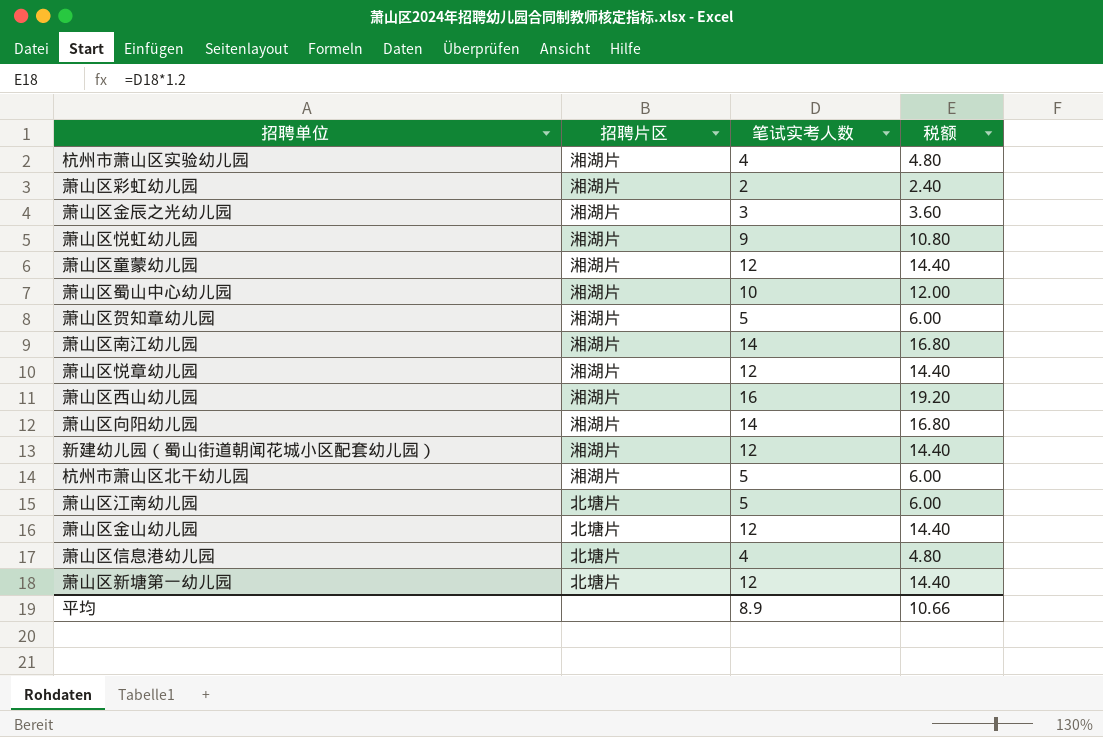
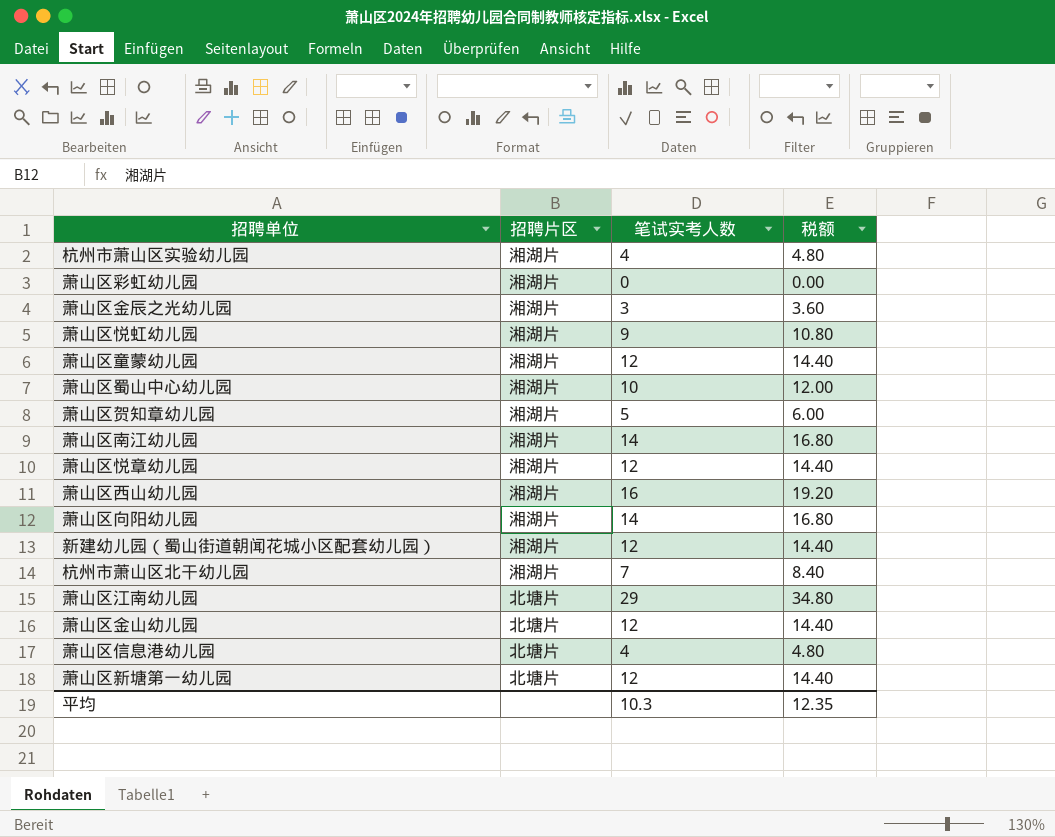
萧山区彩虹幼儿园 | 笔试实考人数: 2 -> 0
萧山区彩虹幼儿园 | 税额: 2.40 -> 0.00
杭州市萧山区北干幼儿园 | 笔试实考人数: 5 -> 7
杭州市萧山区北干幼儿园 | 税额: 6.00 -> 8.40
萧山区江南幼儿园 | 笔试实考人数: 5 -> 29
萧山区江南幼儿园 | 税额: 6.00 -> 34.80
平均 | 笔试实考人数: 8.9 -> 10.3
平均 | 税额: 10.66 -> 12.35

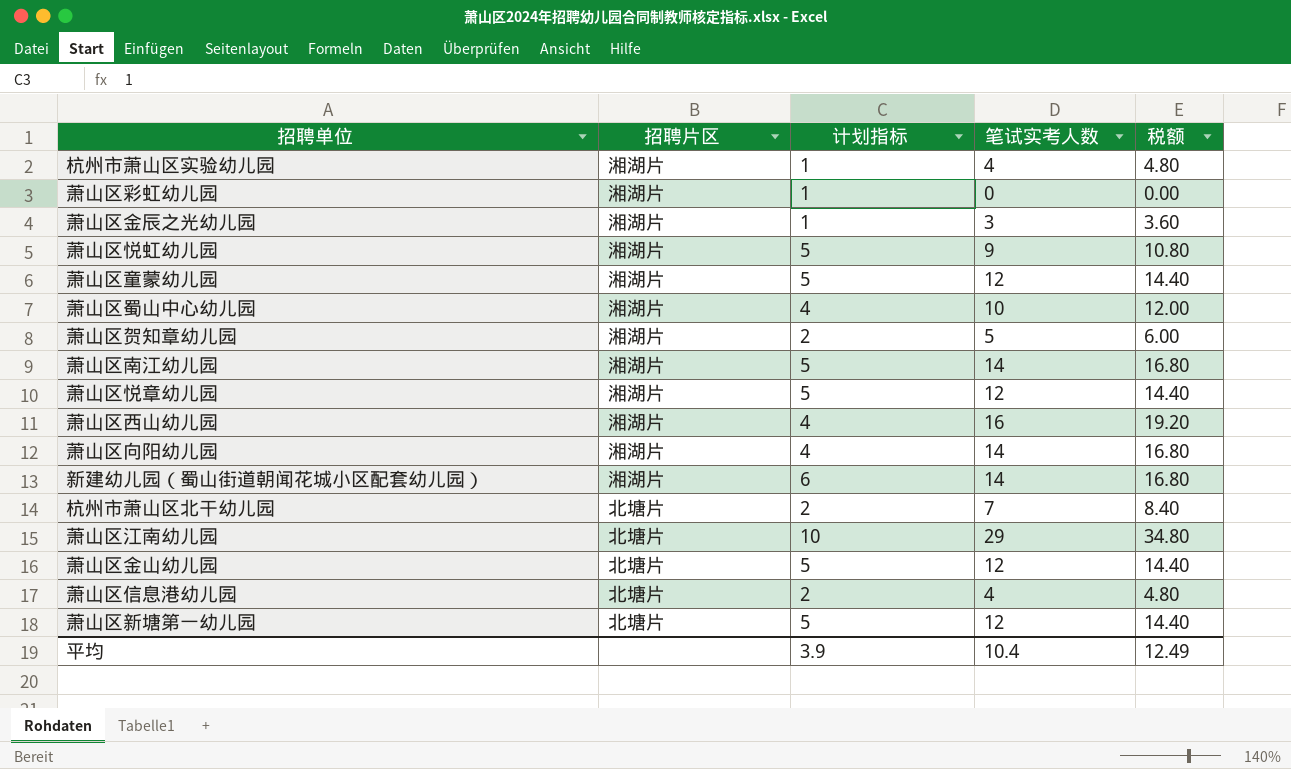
column 计划指标 | position: none -> 3
新建幼儿园（蜀山街道朝闻花城小区配套幼儿园） | 笔试实考人数: 12 -> 14
新建幼儿园（蜀山街道朝闻花城小区配套幼儿园） | 税额: 14.40 -> 16.80
杭州市萧山区北干幼儿园 | 招聘片区: 湘湖片 -> 北塘片
平均 | 笔试实考人数: 10.3 -> 10.4
平均 | 税额: 12.35 -> 12.49

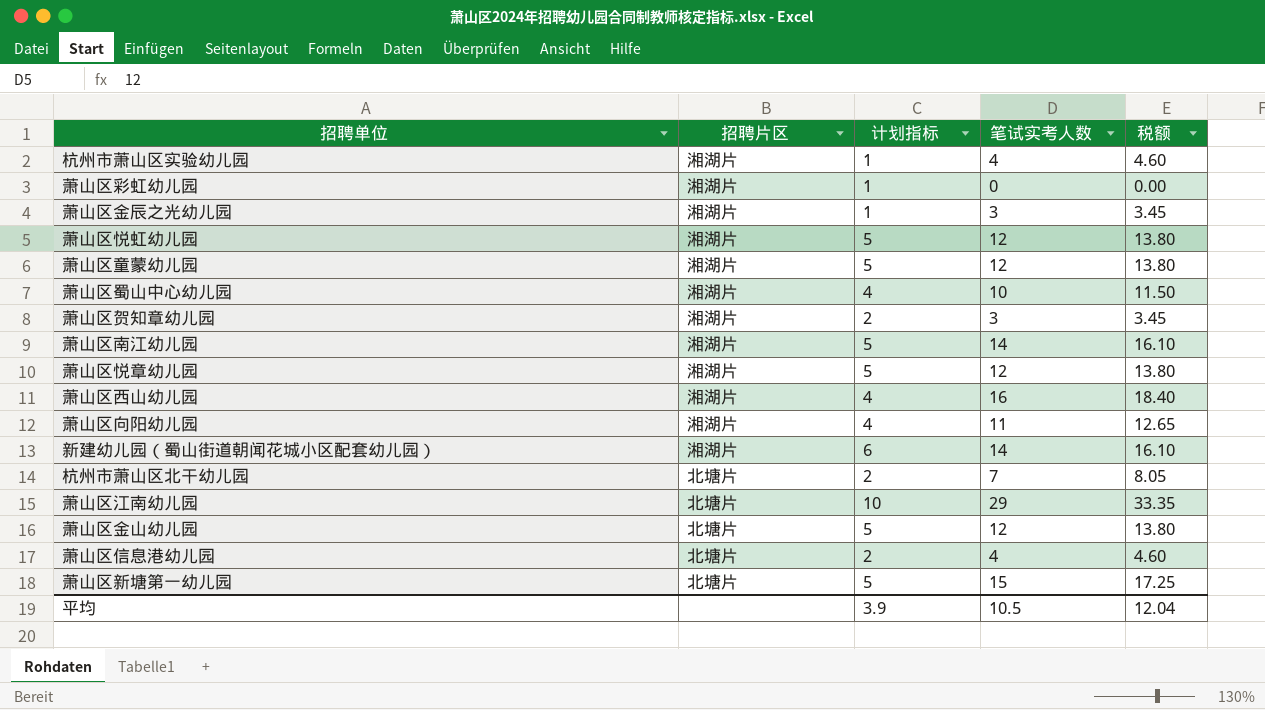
column 税额 | formula: [笔试实考人数] * 1.2 -> [笔试实考人数] * 1.15
萧山区悦虹幼儿园 | 笔试实考人数: 9 -> 12
萧山区贺知章幼儿园 | 笔试实考人数: 5 -> 3
萧山区向阳幼儿园 | 笔试实考人数: 14 -> 11
萧山区新塘第一幼儿园 | 笔试实考人数: 12 -> 15
平均 | 笔试实考人数: 10.4 -> 10.5
平均 | 税额: 12.49 -> 12.04

